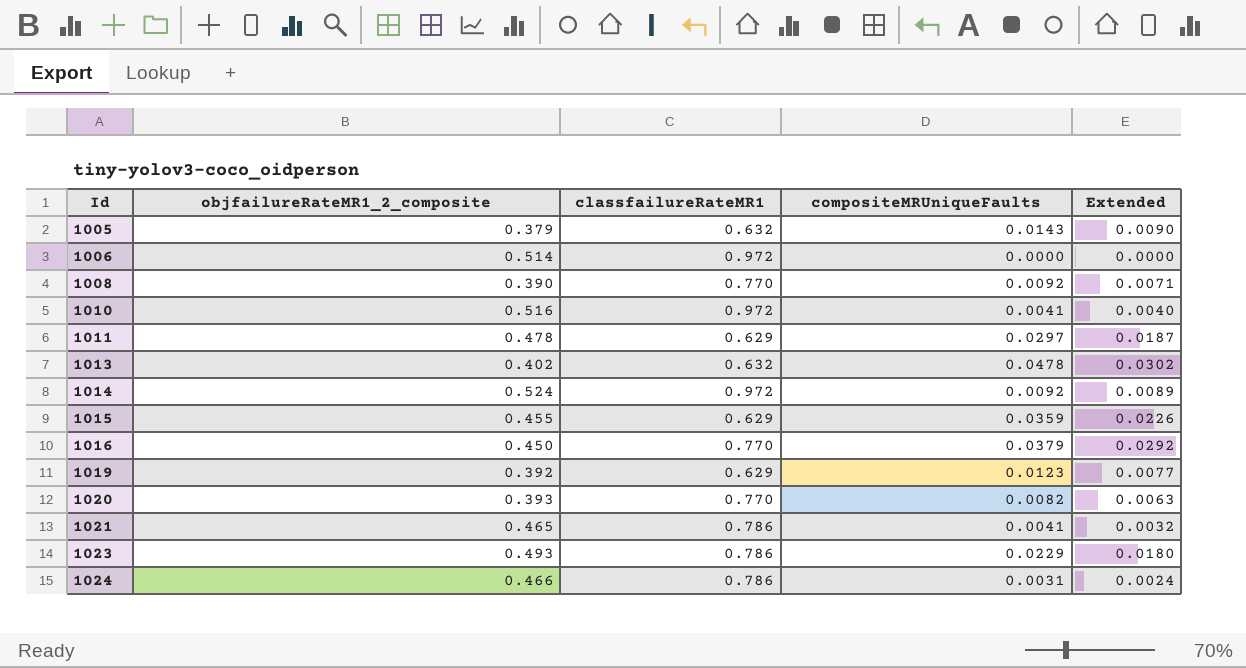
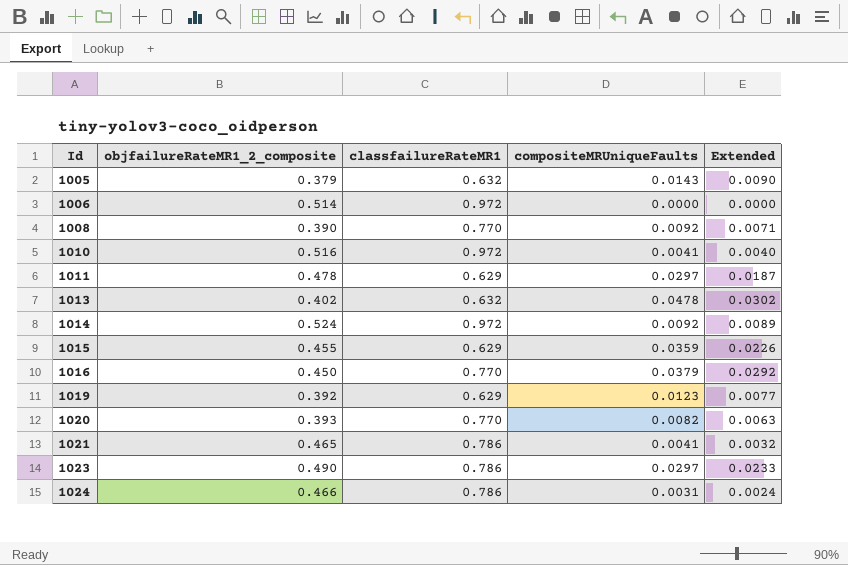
1023 | objfailureRateMR1_2_composite: 0.493 -> 0.490
1023 | compositeMRUniqueFaults: 0.0229 -> 0.0297
1023 | Extended: 0.0180 -> 0.0233

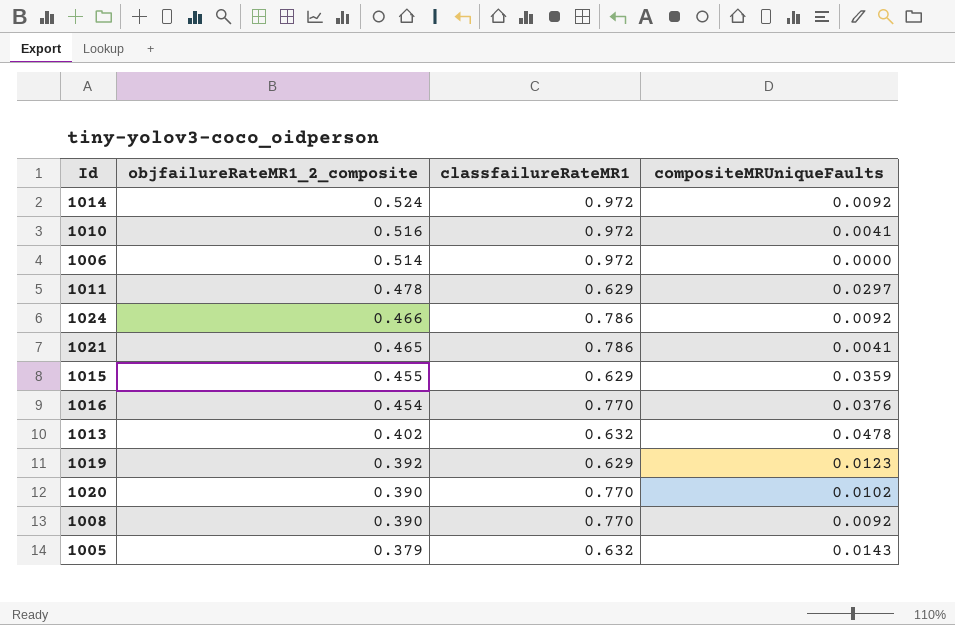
row order: Id ascending -> objfailureRateMR1_2_composite descending
column Extended | formula: [classfailureRateMR1] * [compositeMRUniqueFaults] -> none
row 1023: 0.490 | 0.786 | 0.0297 | 0.0233 -> none
1024 | compositeMRUniqueFaults: 0.0031 -> 0.0092
1016 | objfailureRateMR1_2_composite: 0.450 -> 0.454
1016 | compositeMRUniqueFaults: 0.0379 -> 0.0376
1020 | objfailureRateMR1_2_composite: 0.393 -> 0.390
1020 | compositeMRUniqueFaults: 0.0082 -> 0.0102

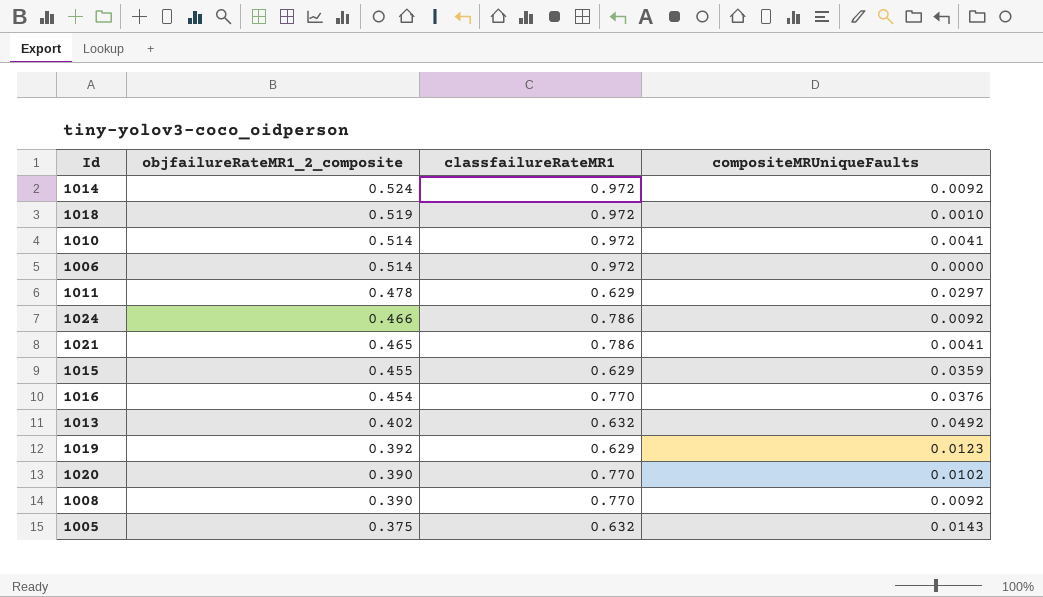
row 1018: none -> 0.519 | 0.972 | 0.0010
1010 | objfailureRateMR1_2_composite: 0.516 -> 0.514
1013 | compositeMRUniqueFaults: 0.0478 -> 0.0492
1005 | objfailureRateMR1_2_composite: 0.379 -> 0.375

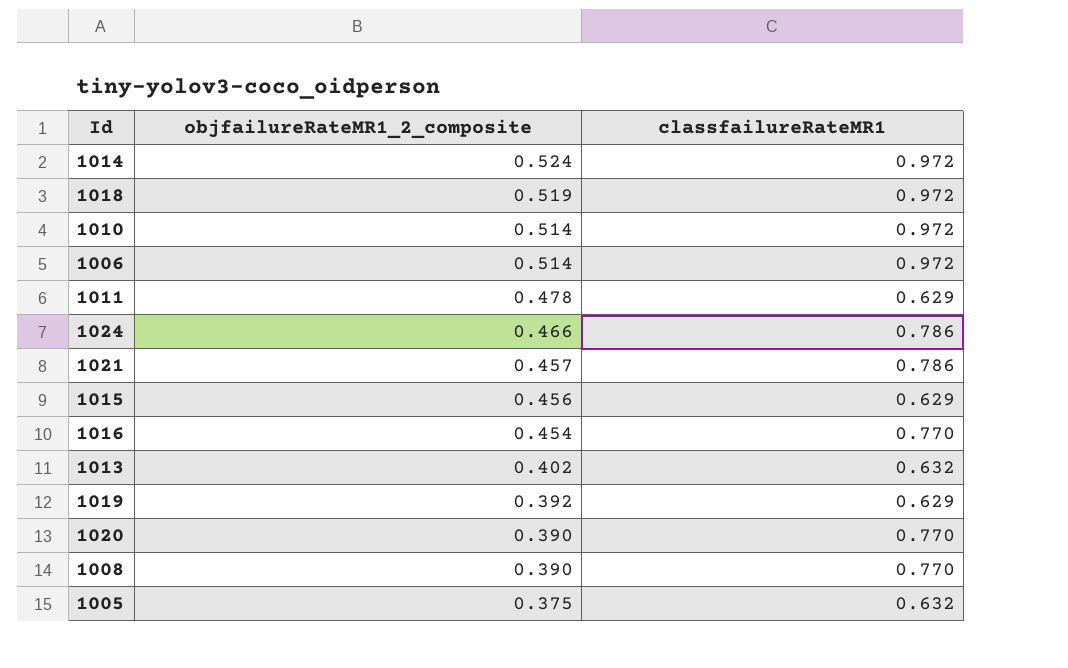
column compositeMRUniqueFaults | position: 4 -> none
1021 | objfailureRateMR1_2_composite: 0.465 -> 0.457
1015 | objfailureRateMR1_2_composite: 0.455 -> 0.456

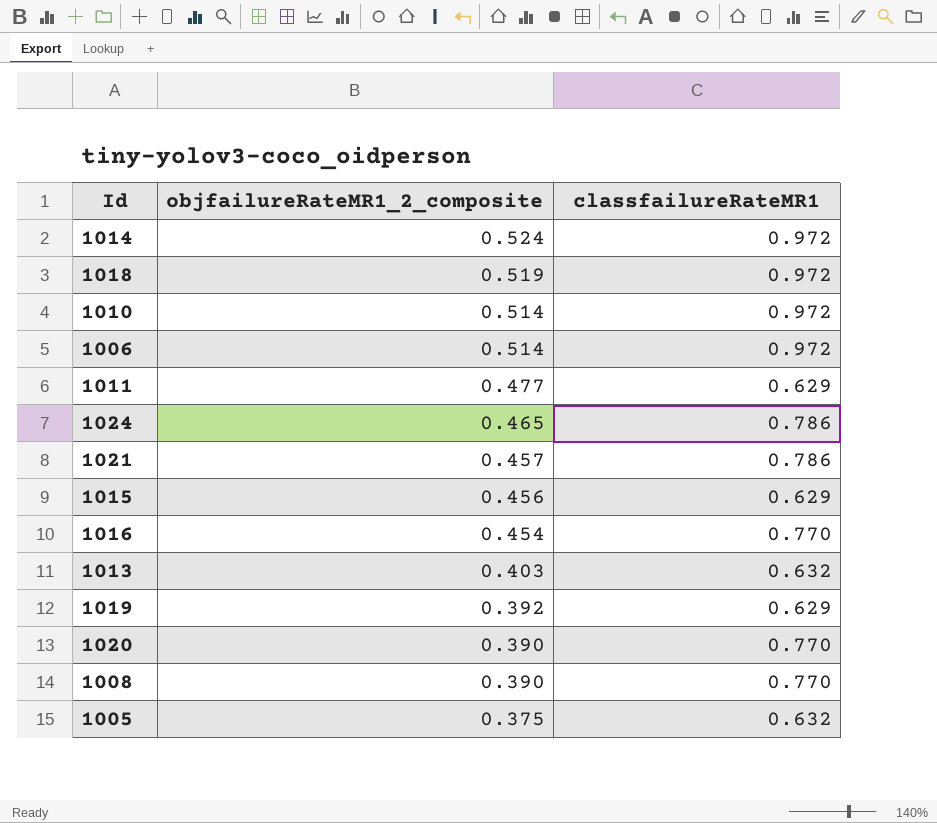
1011 | objfailureRateMR1_2_composite: 0.478 -> 0.477
1024 | objfailureRateMR1_2_composite: 0.466 -> 0.465
1013 | objfailureRateMR1_2_composite: 0.402 -> 0.403

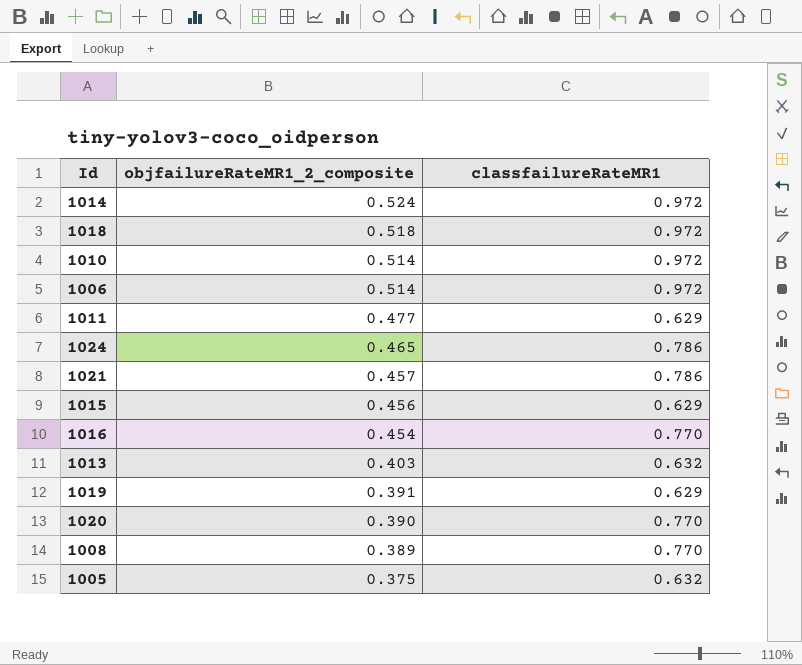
1018 | objfailureRateMR1_2_composite: 0.519 -> 0.518
1019 | objfailureRateMR1_2_composite: 0.392 -> 0.391
1008 | objfailureRateMR1_2_composite: 0.390 -> 0.389

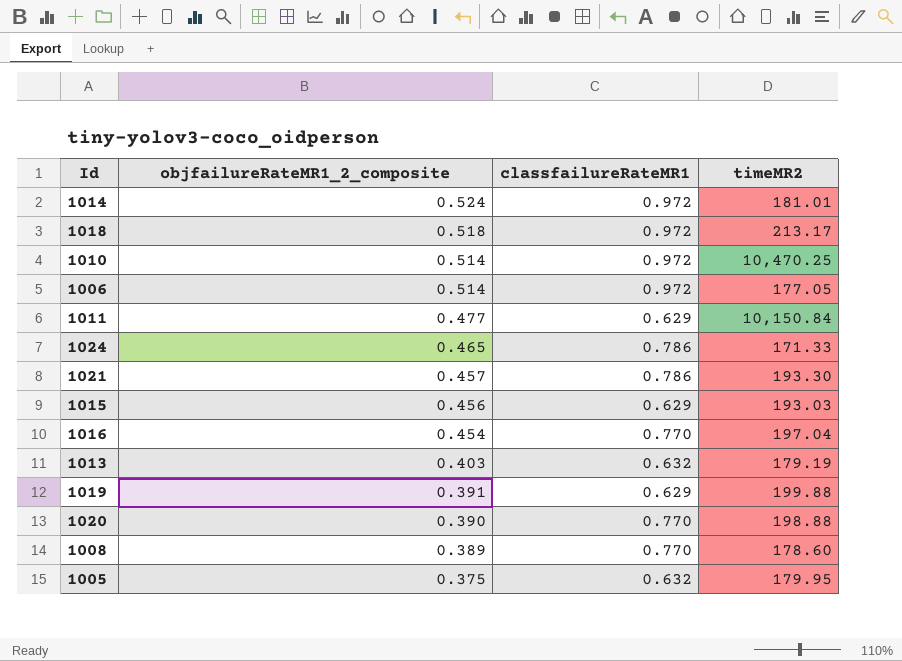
column timeMR2 | position: none -> 4

